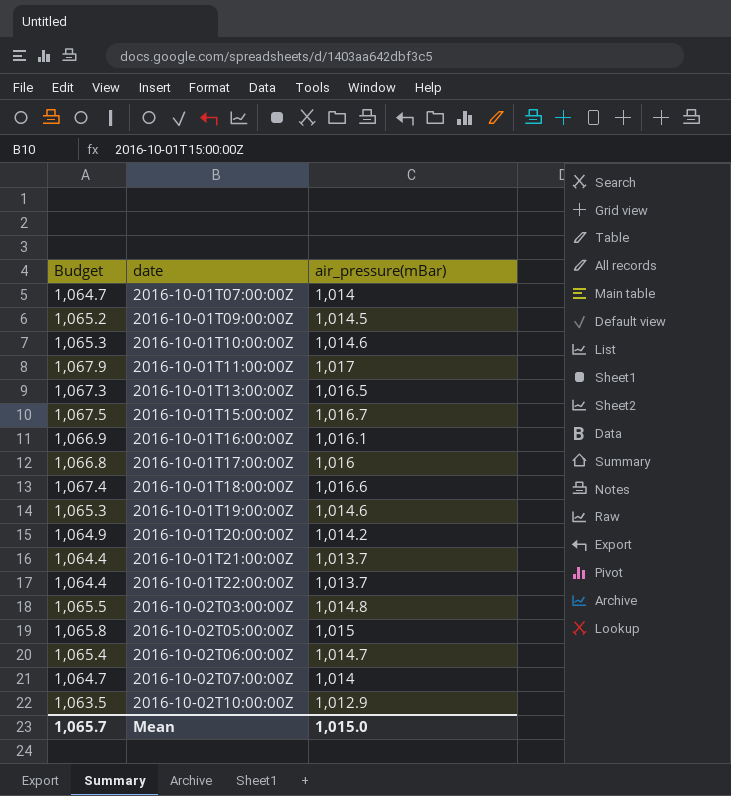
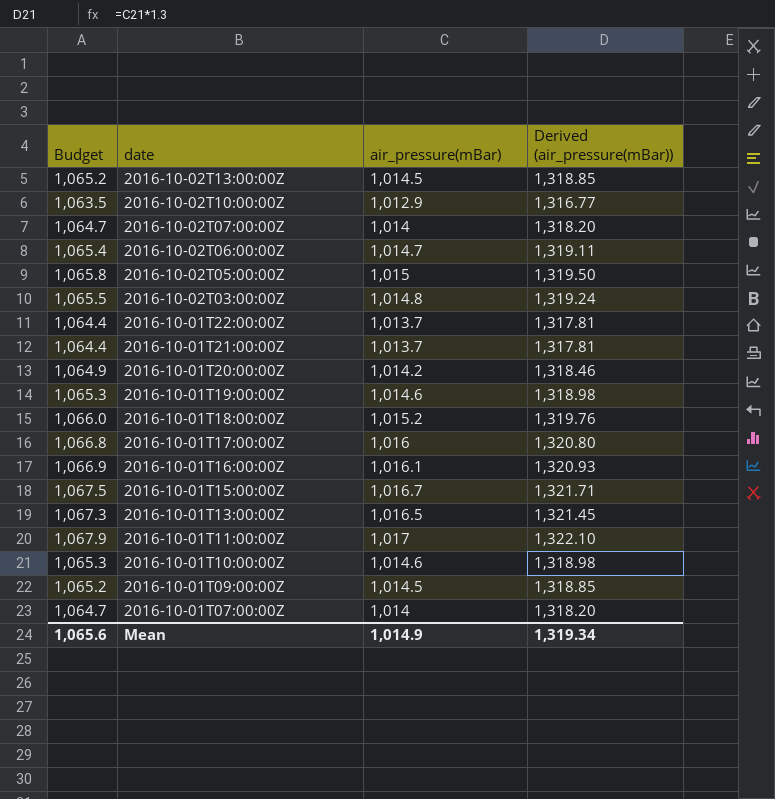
row order: date ascending -> date descending
column Derived (air_pressure(mBar)) | formula: none -> [air_pressure(mBar)] * 1.3
row 2016-10-02T13:00:00Z: none -> 1,065.2 | 1,014.5 | 1,318.85
2016-10-01T18:00:00Z | Budget: 1,067.4 -> 1,066.0
2016-10-01T18:00:00Z | air_pressure(mBar): 1,016.6 -> 1,015.2
Mean | Budget: 1,065.7 -> 1,065.6
Mean | air_pressure(mBar): 1,015.0 -> 1,014.9

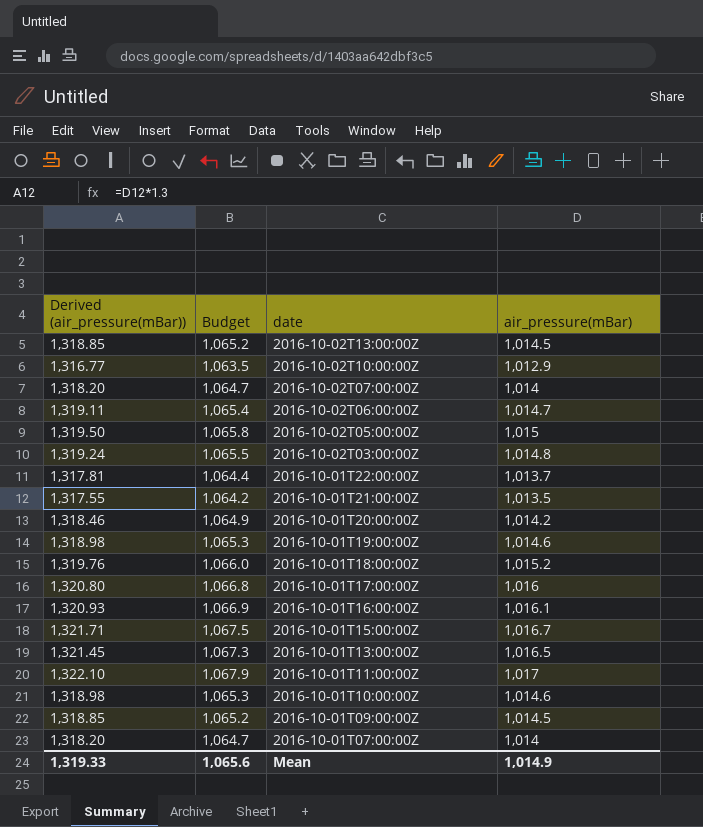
column Derived (air_pressure(mBar)) | position: 4 -> 1
2016-10-01T21:00:00Z | Derived (air_pressure(mBar)): 1,317.81 -> 1,317.55
2016-10-01T21:00:00Z | Budget: 1,064.4 -> 1,064.2
2016-10-01T21:00:00Z | air_pressure(mBar): 1,013.7 -> 1,013.5
Mean | Derived (air_pressure(mBar)): 1,319.34 -> 1,319.33

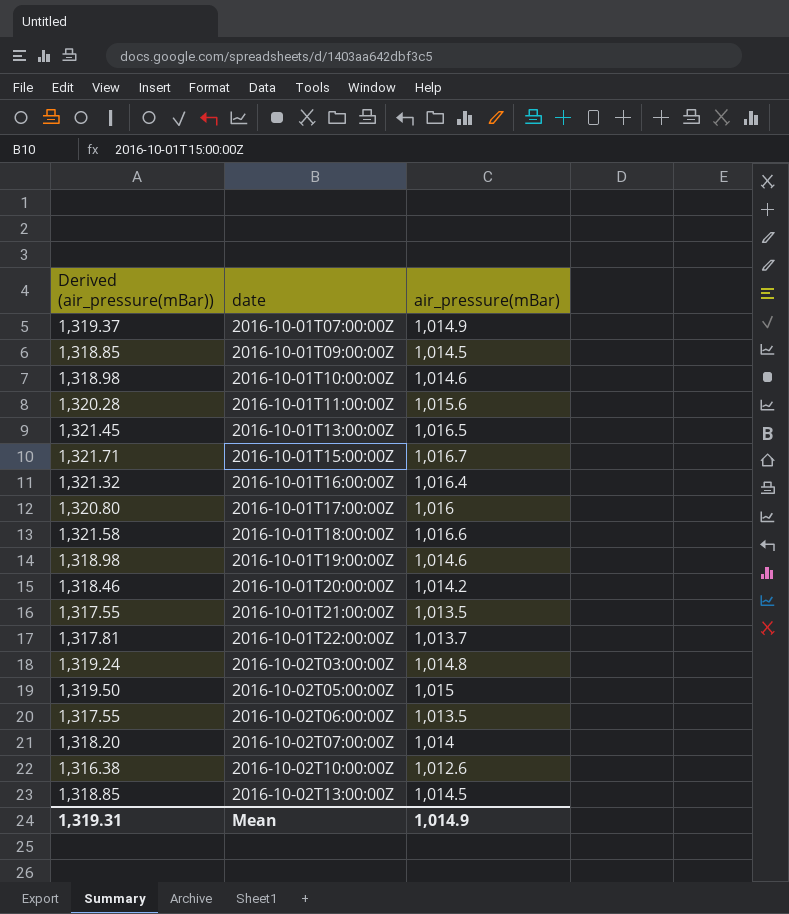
row order: date descending -> date ascending
column Budget | formula: [air_pressure(mBar)] * 1.05 -> none
2016-10-01T07:00:00Z | Derived (air_pressure(mBar)): 1,318.20 -> 1,319.37
2016-10-01T07:00:00Z | air_pressure(mBar): 1,014 -> 1,014.9
2016-10-01T11:00:00Z | Derived (air_pressure(mBar)): 1,322.10 -> 1,320.28
2016-10-01T11:00:00Z | air_pressure(mBar): 1,017 -> 1,015.6
2016-10-01T16:00:00Z | Derived (air_pressure(mBar)): 1,320.93 -> 1,321.32
2016-10-01T16:00:00Z | air_pressure(mBar): 1,016.1 -> 1,016.4
2016-10-01T18:00:00Z | Derived (air_pressure(mBar)): 1,319.76 -> 1,321.58
2016-10-01T18:00:00Z | air_pressure(mBar): 1,015.2 -> 1,016.6
2016-10-02T06:00:00Z | Derived (air_pressure(mBar)): 1,319.11 -> 1,317.55
2016-10-02T06:00:00Z | air_pressure(mBar): 1,014.7 -> 1,013.5
2016-10-02T10:00:00Z | Derived (air_pressure(mBar)): 1,316.77 -> 1,316.38
2016-10-02T10:00:00Z | air_pressure(mBar): 1,012.9 -> 1,012.6
Mean | Derived (air_pressure(mBar)): 1,319.33 -> 1,319.31

